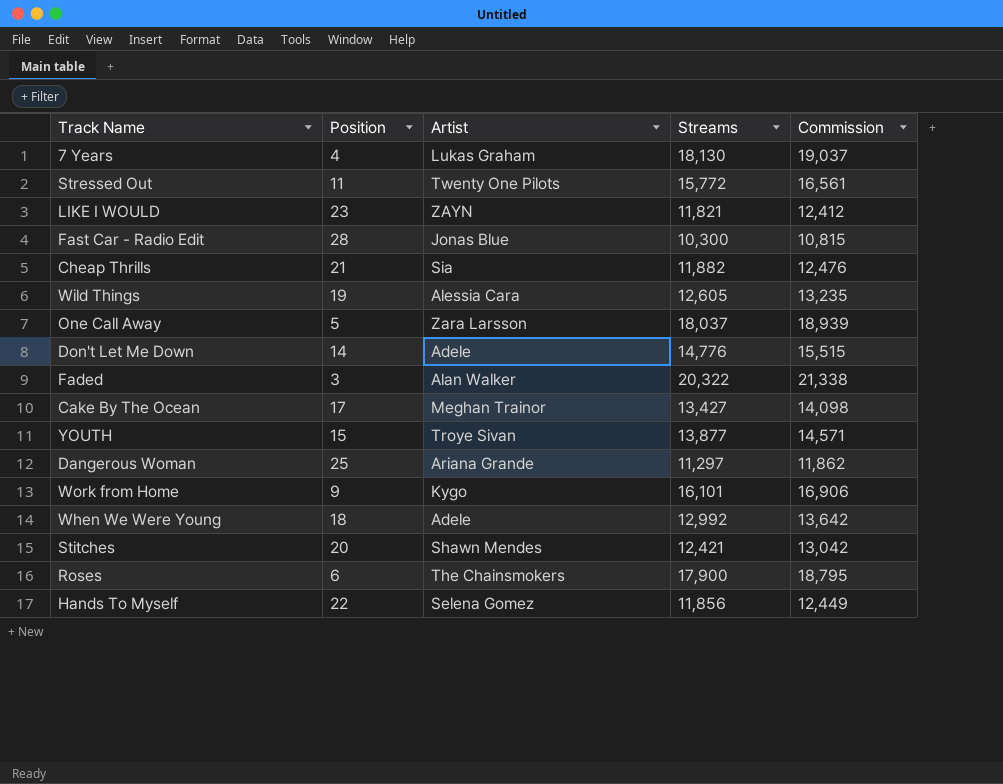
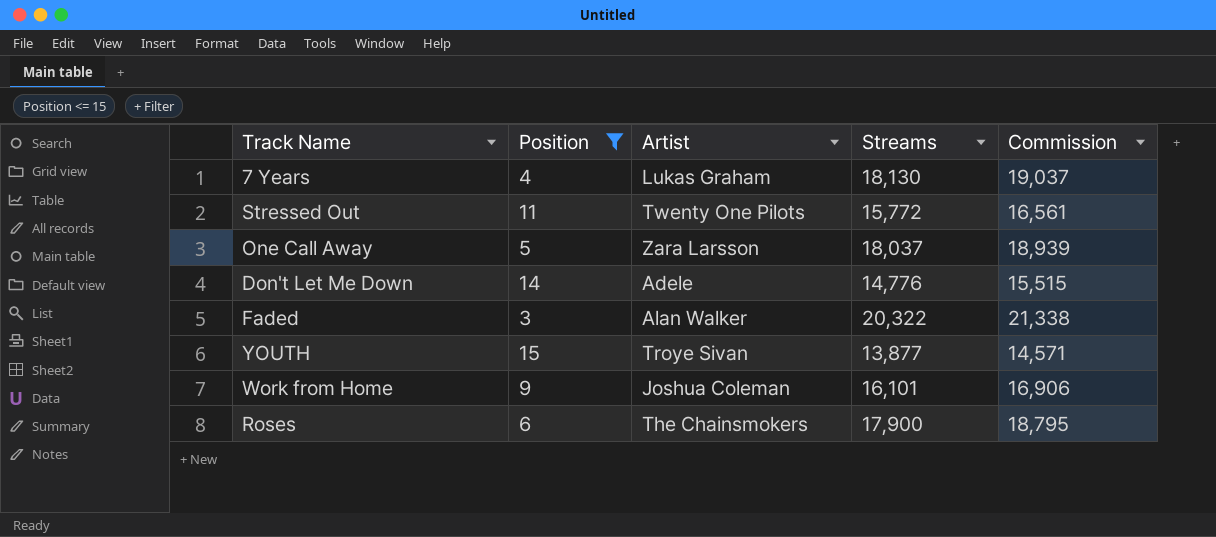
filter: none -> Position <= 15
Work from Home | Artist: Kygo -> Joshua Coleman

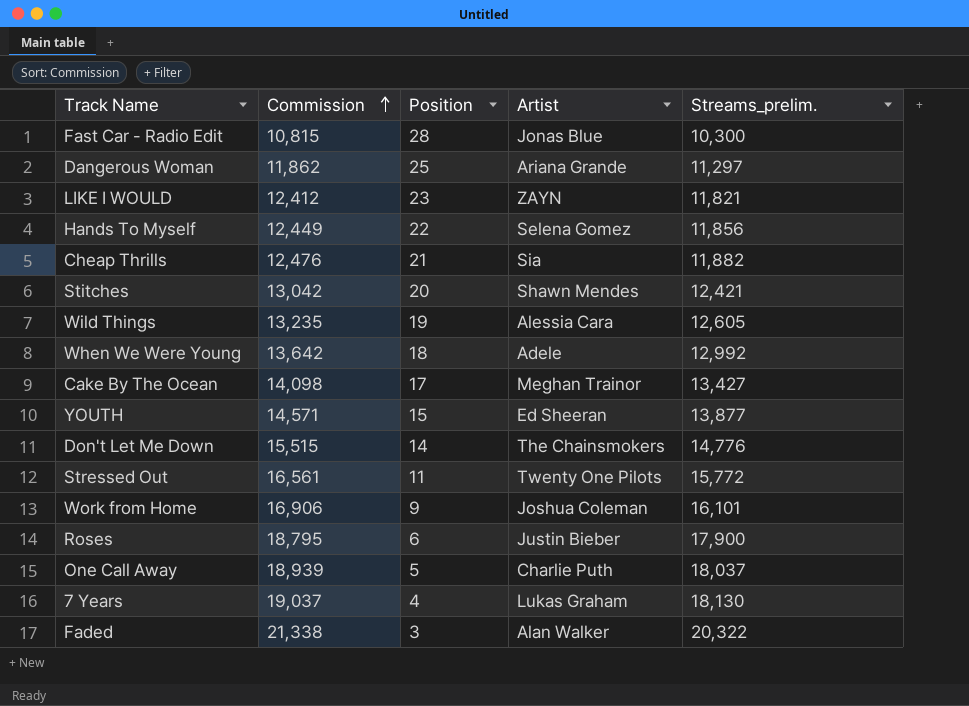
filter: Position <= 15 -> none
row order: none -> Commission ascending
column Commission | position: 5 -> 2
column name: Streams -> Streams_prelim.
YOUTH | Artist: Troye Sivan -> Ed Sheeran
Don't Let Me Down | Artist: Adele -> The Chainsmokers
Roses | Artist: The Chainsmokers -> Justin Bieber
One Call Away | Artist: Zara Larsson -> Charlie Puth

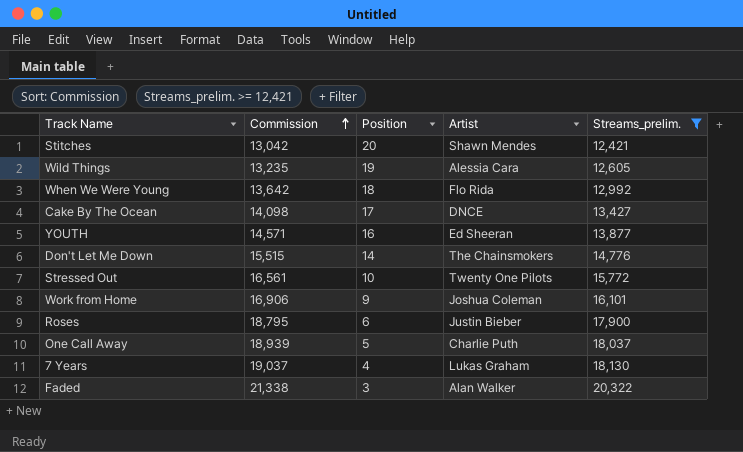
filter: none -> Streams_prelim. >= 12,421
When We Were Young | Artist: Adele -> Flo Rida
Cake By The Ocean | Artist: Meghan Trainor -> DNCE
YOUTH | Position: 15 -> 16
Stressed Out | Position: 11 -> 10

